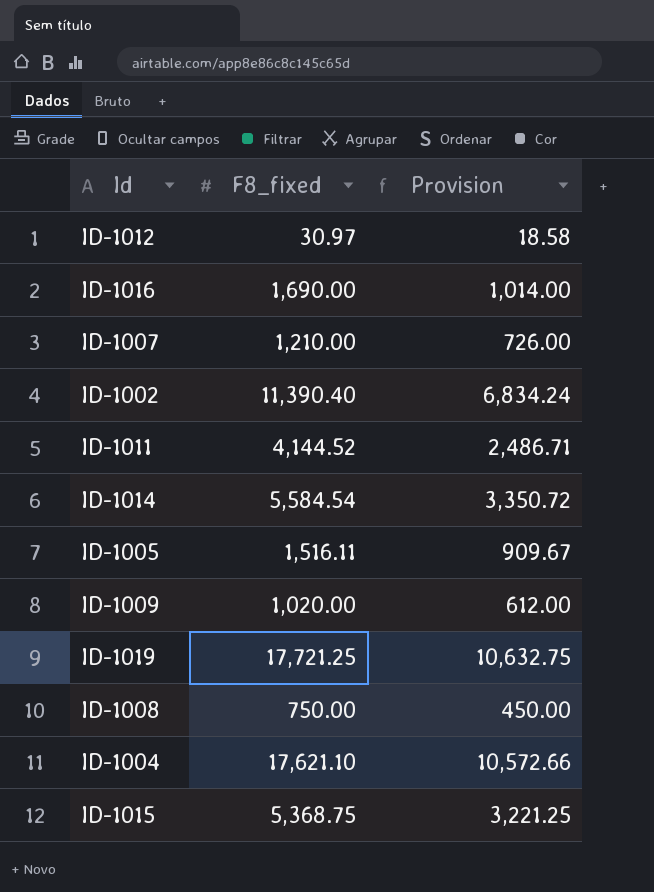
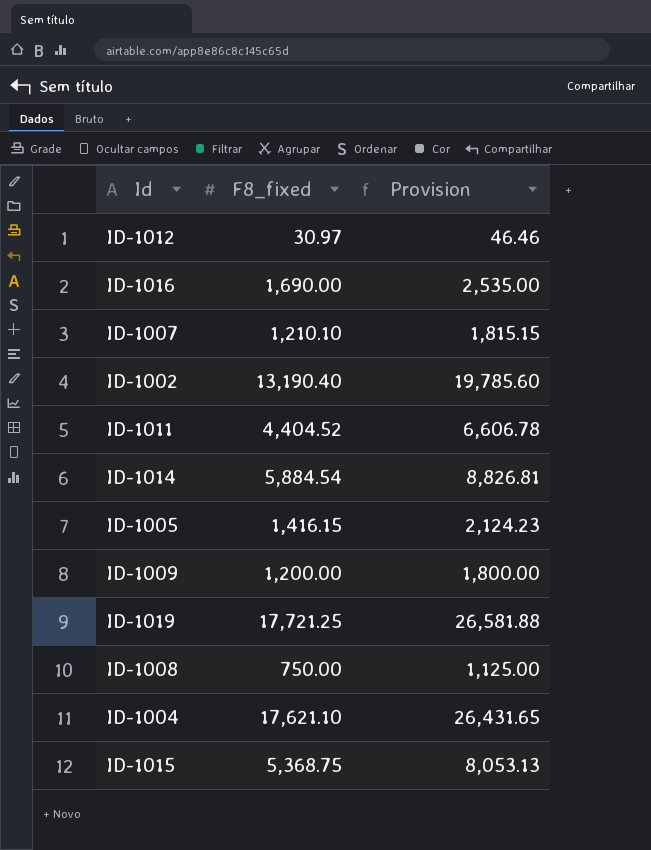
column Provision | formula: [F8_fixed] * 0.6 -> [F8_fixed] * 1.5
ID-1007 | F8_fixed: 1,210.00 -> 1,210.10
ID-1002 | F8_fixed: 11,390.40 -> 13,190.40
ID-1011 | F8_fixed: 4,144.52 -> 4,404.52
ID-1014 | F8_fixed: 5,584.54 -> 5,884.54
ID-1005 | F8_fixed: 1,516.11 -> 1,416.15
ID-1009 | F8_fixed: 1,020.00 -> 1,200.00

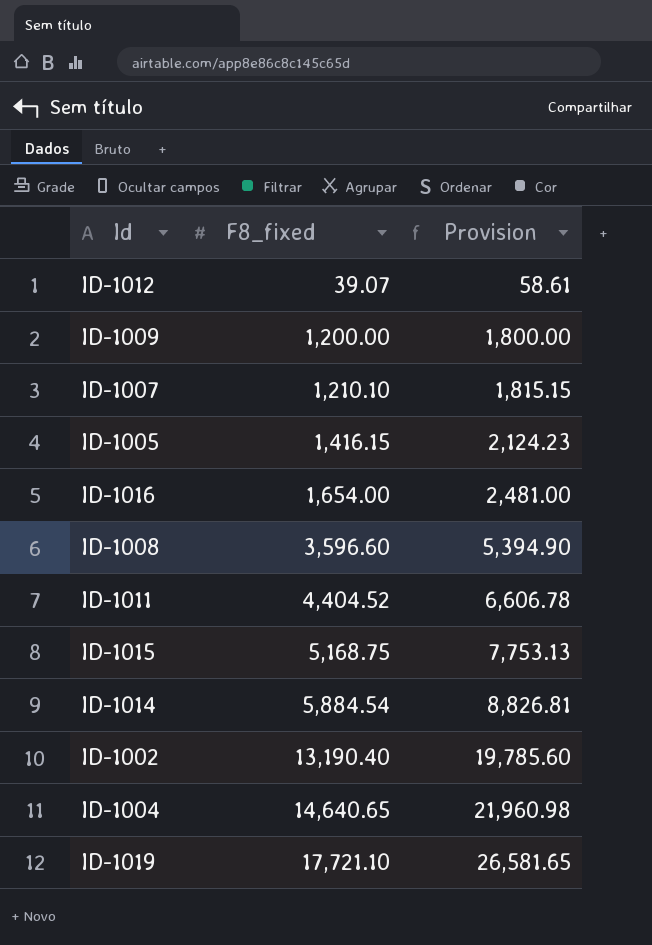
row order: none -> F8_fixed ascending
ID-1012 | F8_fixed: 30.97 -> 39.07
ID-1012 | Provision: 46.46 -> 58.61
ID-1016 | F8_fixed: 1,690.00 -> 1,654.00
ID-1016 | Provision: 2,535.00 -> 2,481.00
ID-1008 | F8_fixed: 750.00 -> 3,596.60
ID-1008 | Provision: 1,125.00 -> 5,394.90
ID-1015 | F8_fixed: 5,368.75 -> 5,168.75
ID-1015 | Provision: 8,053.13 -> 7,753.13
ID-1004 | F8_fixed: 17,621.10 -> 14,640.65
ID-1004 | Provision: 26,431.65 -> 21,960.98
ID-1019 | F8_fixed: 17,721.25 -> 17,721.10
ID-1019 | Provision: 26,581.88 -> 26,581.65

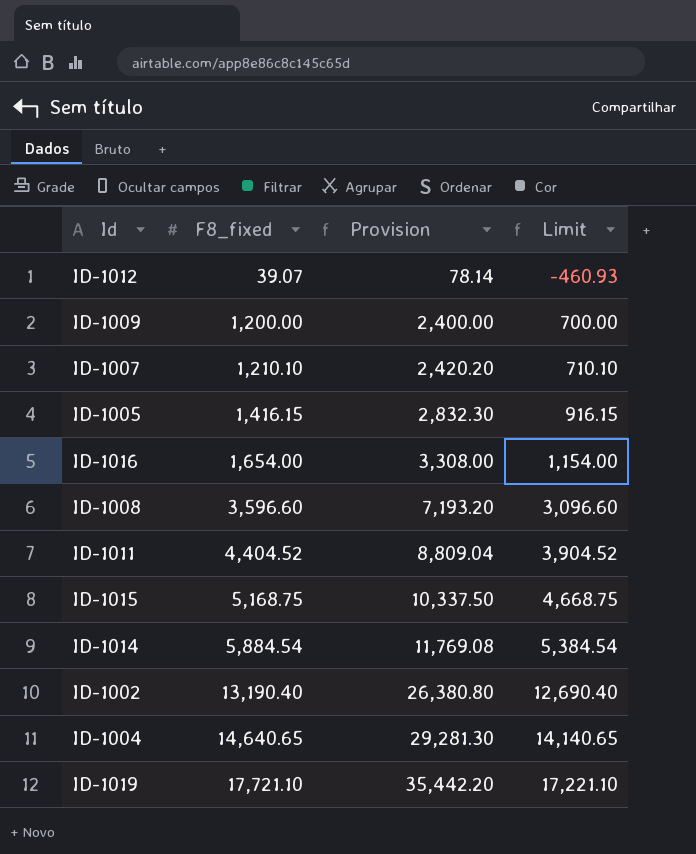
column Provision | formula: [F8_fixed] * 1.5 -> [F8_fixed] * 2
column Limit | formula: none -> [F8_fixed] - 500

